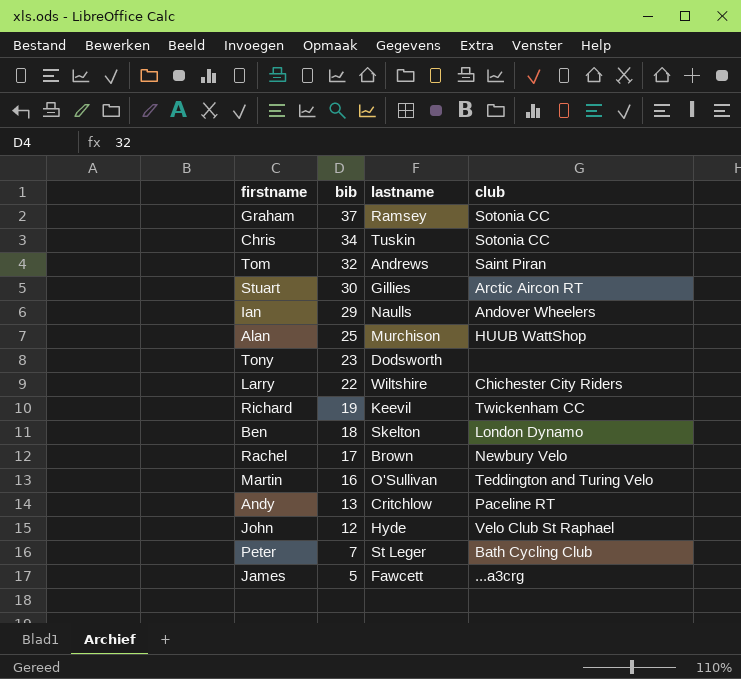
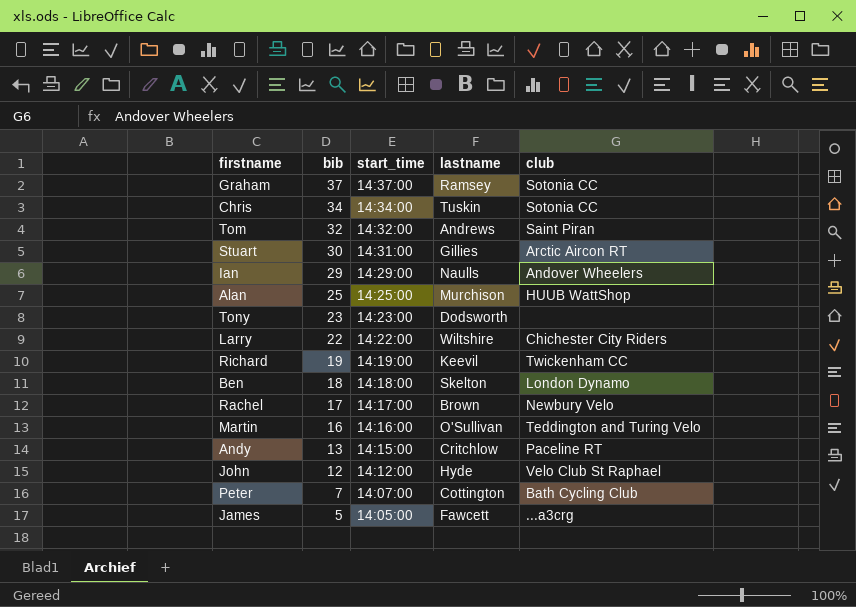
column start_time | position: none -> 3
Peter | lastname: St Leger -> Cottington

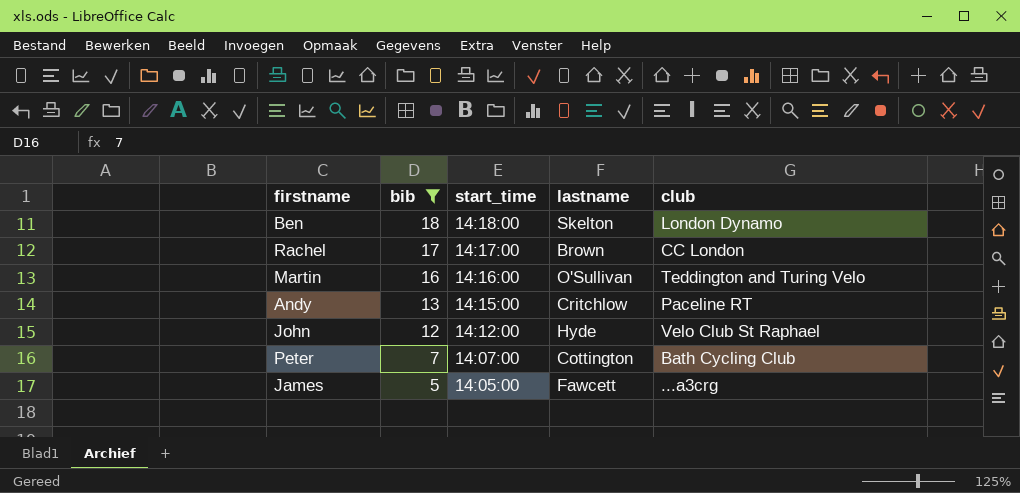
filter: none -> bib <= 18
Rachel | club: Newbury Velo -> CC London

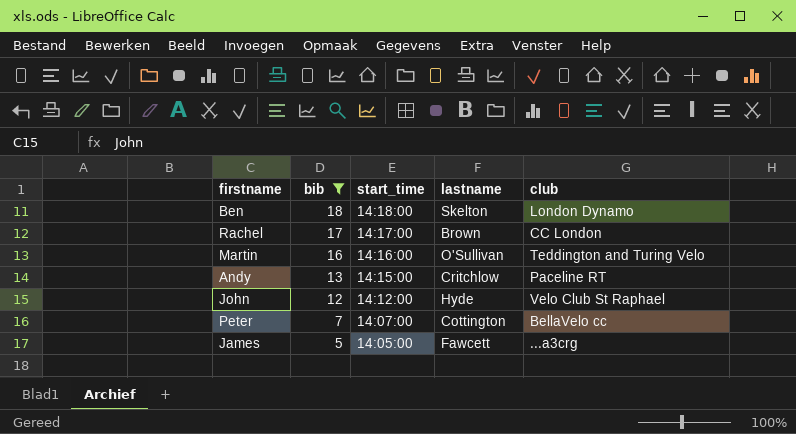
Peter | club: Bath Cycling Club -> BellaVelo cc

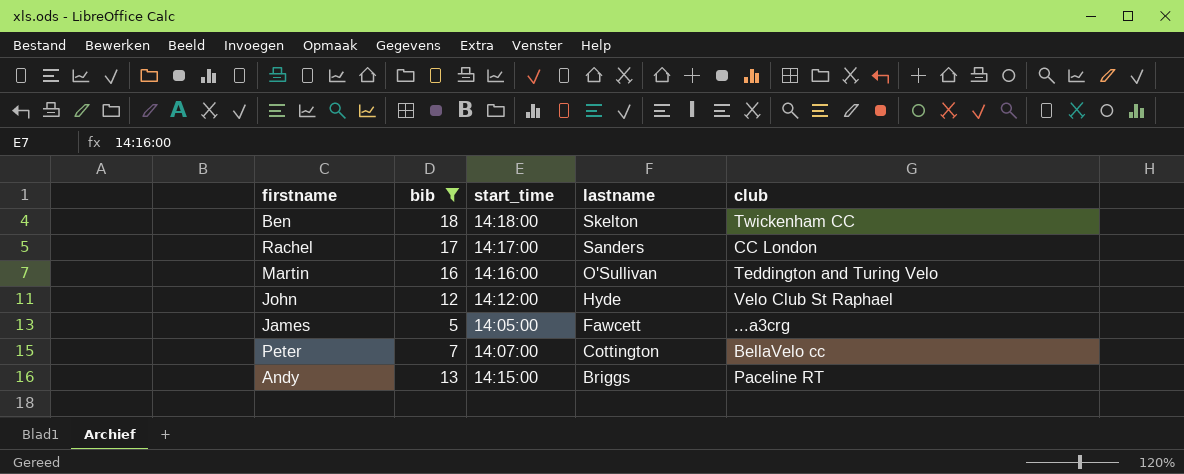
row order: bib descending -> lastname descending
Ben | club: London Dynamo -> Twickenham CC
Rachel | lastname: Brown -> Sanders
Andy | lastname: Critchlow -> Briggs

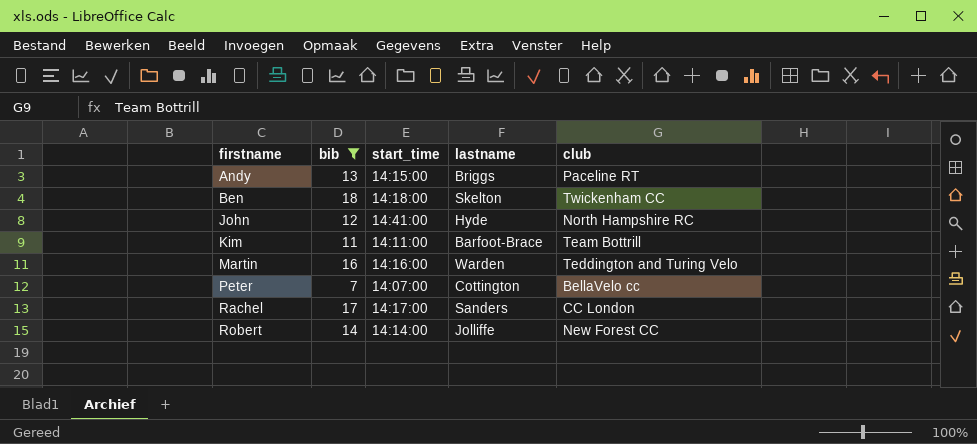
row order: lastname descending -> firstname ascending
row James: 5 | 14:05:00 | Fawcett | ...a3crg -> none
John | start_time: 14:12:00 -> 14:41:00
John | club: Velo Club St Raphael -> North Hampshire RC
row Kim: none -> 11 | 14:11:00 | Barfoot-Brace | Team Bottrill
Martin | lastname: O'Sullivan -> Warden
row Robert: none -> 14 | 14:14:00 | Jolliffe | New Forest CC

